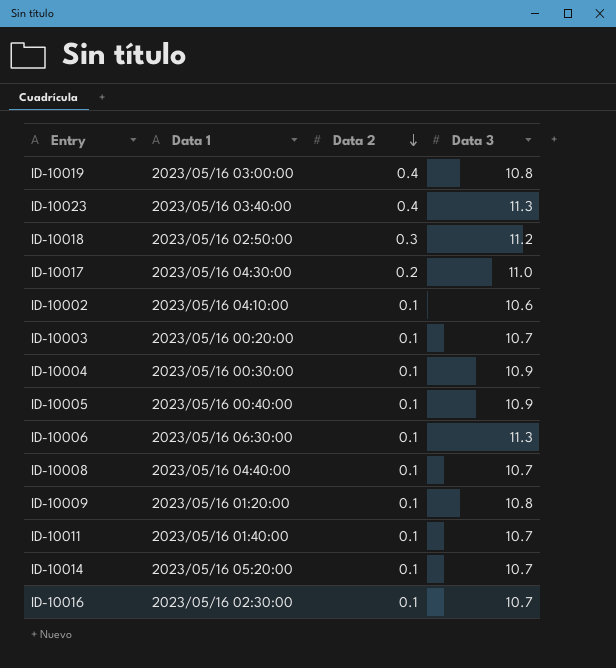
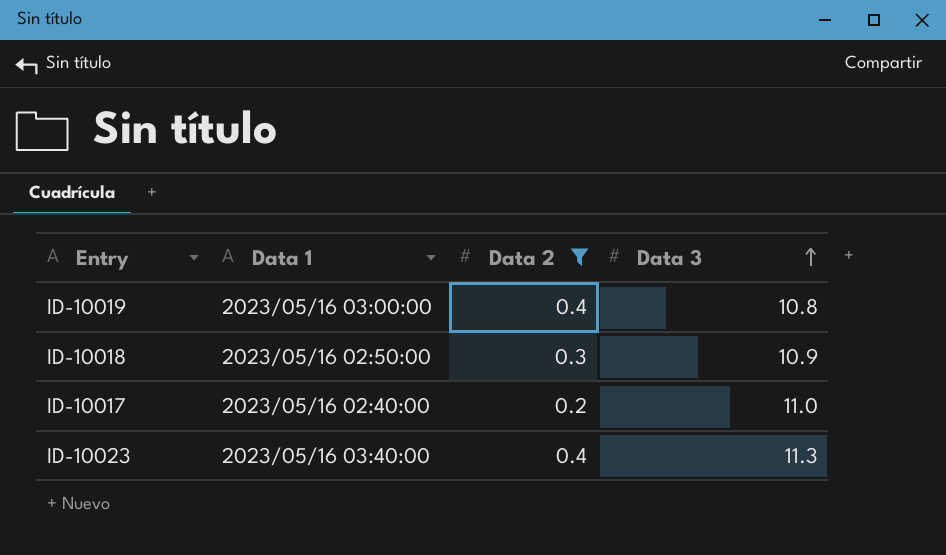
filter: none -> Data 2 != 0.1
row order: Data 2 descending -> Data 3 ascending
ID-10018 | Data 3: 11.2 -> 10.9
ID-10017 | Data 1: 2023/05/16 04:30:00 -> 2023/05/16 02:40:00

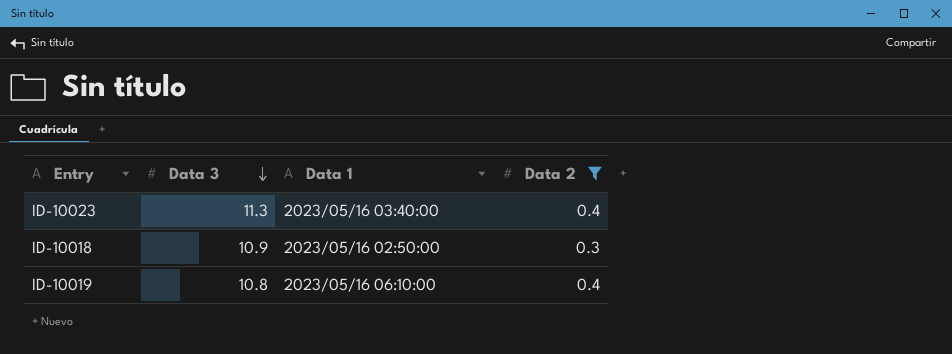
row order: Data 3 ascending -> Data 3 descending
column Data 3 | position: 4 -> 2
row ID-10017: 2023/05/16 02:40:00 | 0.2 | 11.0 -> none
ID-10019 | Data 1: 2023/05/16 03:00:00 -> 2023/05/16 06:10:00

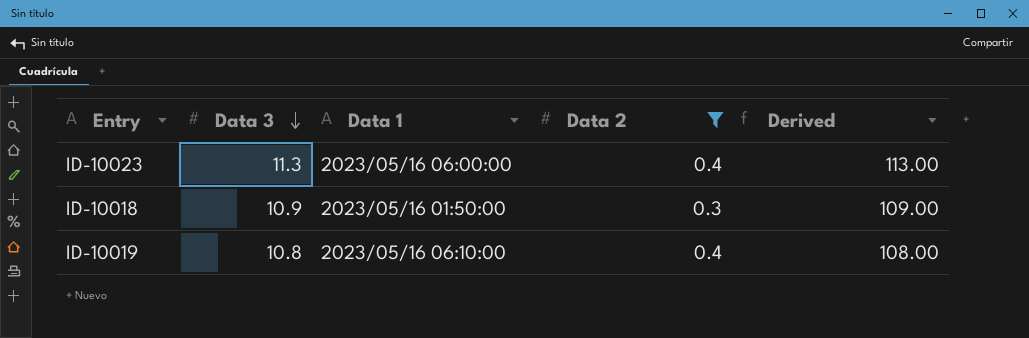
column Derived | formula: none -> [Data 3] * 10
ID-10023 | Data 1: 2023/05/16 03:40:00 -> 2023/05/16 06:00:00
ID-10018 | Data 1: 2023/05/16 02:50:00 -> 2023/05/16 01:50:00

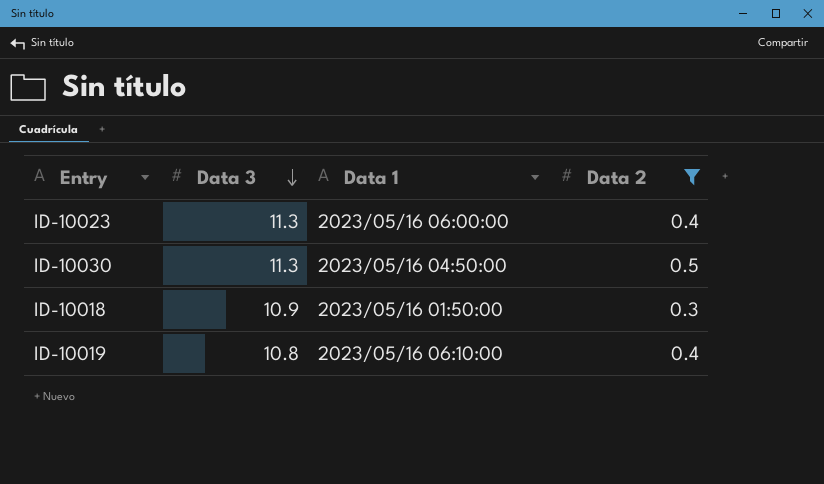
column Derived | formula: [Data 3] * 10 -> none
row ID-10030: none -> 11.3 | 2023/05/16 04:50:00 | 0.5

